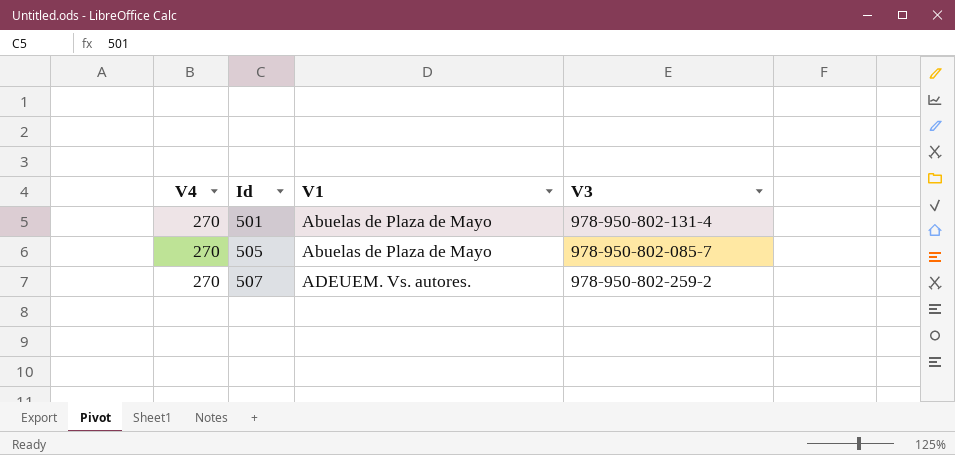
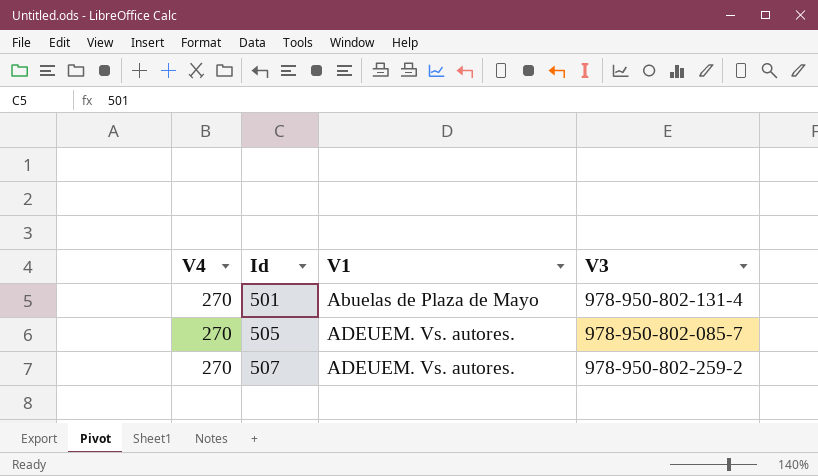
505 | V1: Abuelas de Plaza de Mayo -> ADEUEM. Vs. autores.

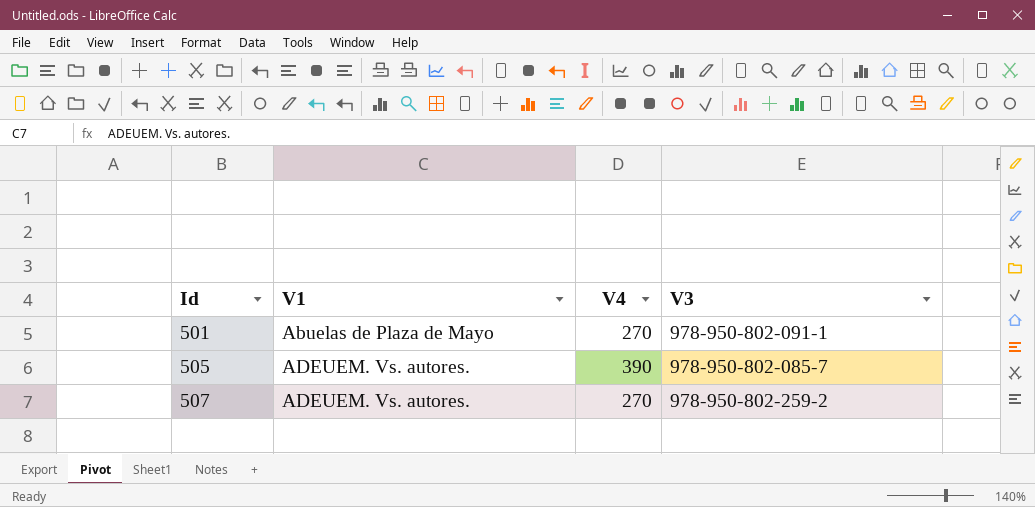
column V4 | position: 1 -> 3
501 | V3: 978-950-802-131-4 -> 978-950-802-091-1
505 | V4: 270 -> 390

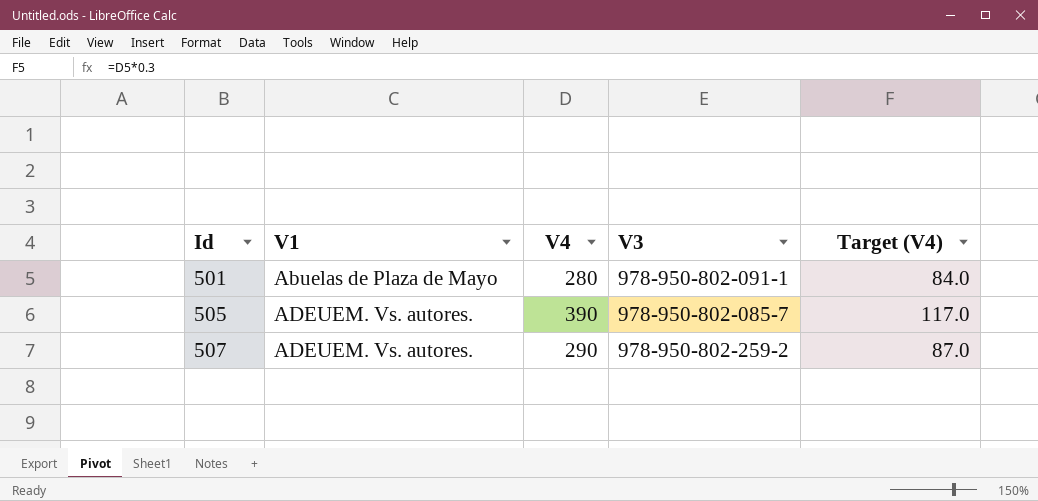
column Target (V4) | formula: none -> [V4] * 0.3
501 | V4: 270 -> 280
507 | V4: 270 -> 290

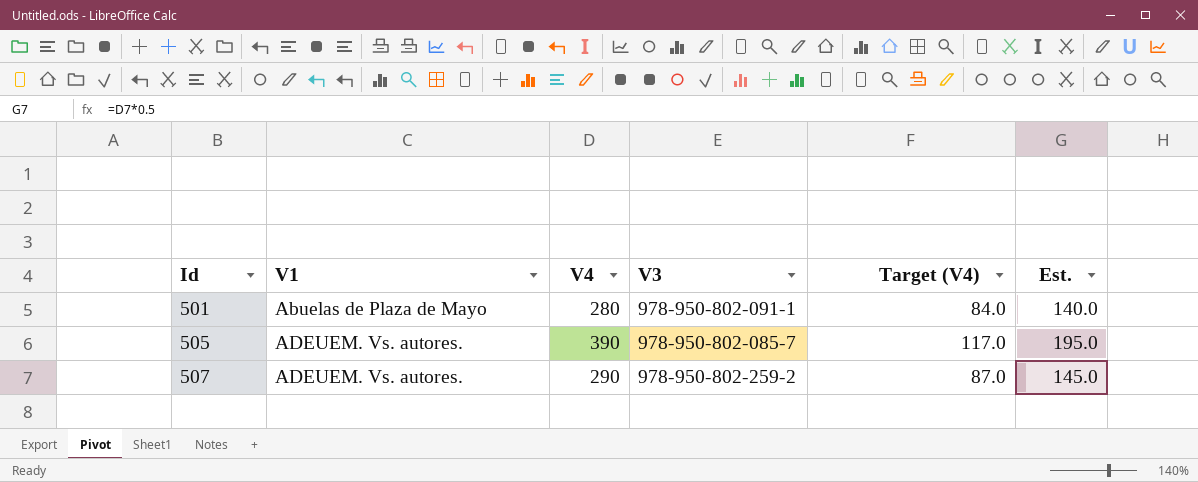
column Est. | formula: none -> [V4] * 0.5

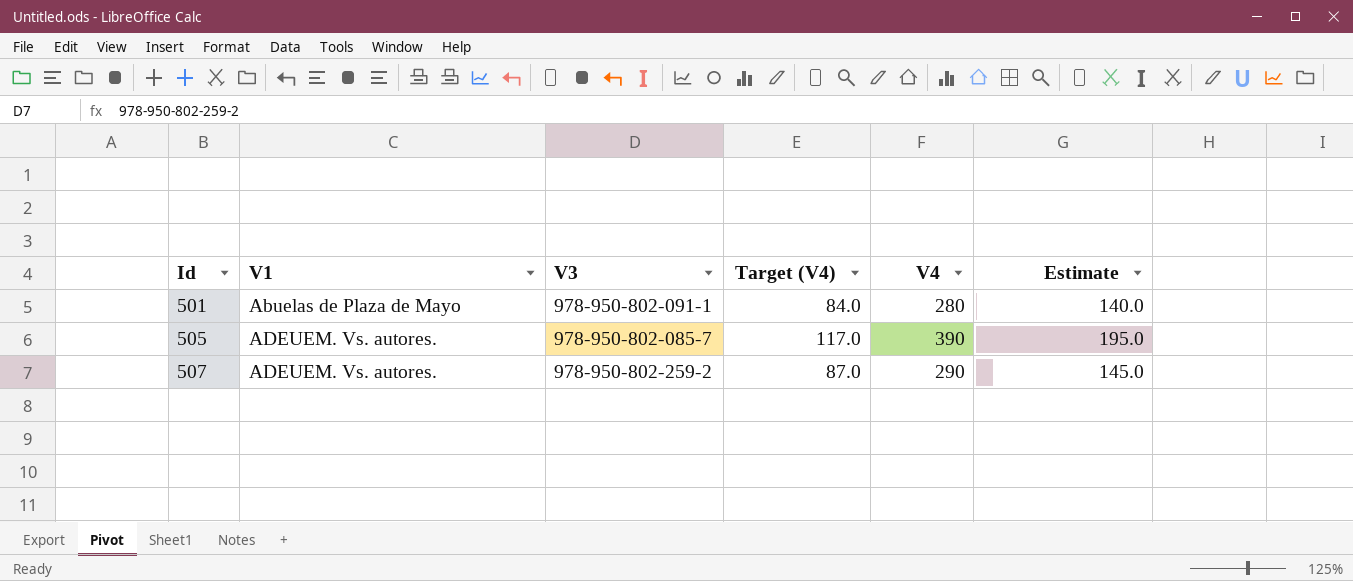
column V4 | position: 3 -> 5
column name: Est. -> Estimate

